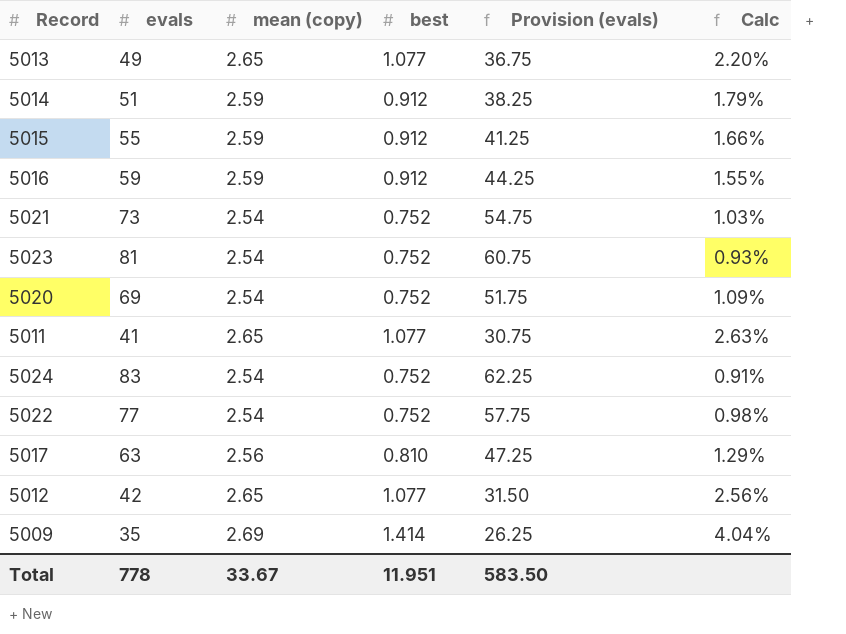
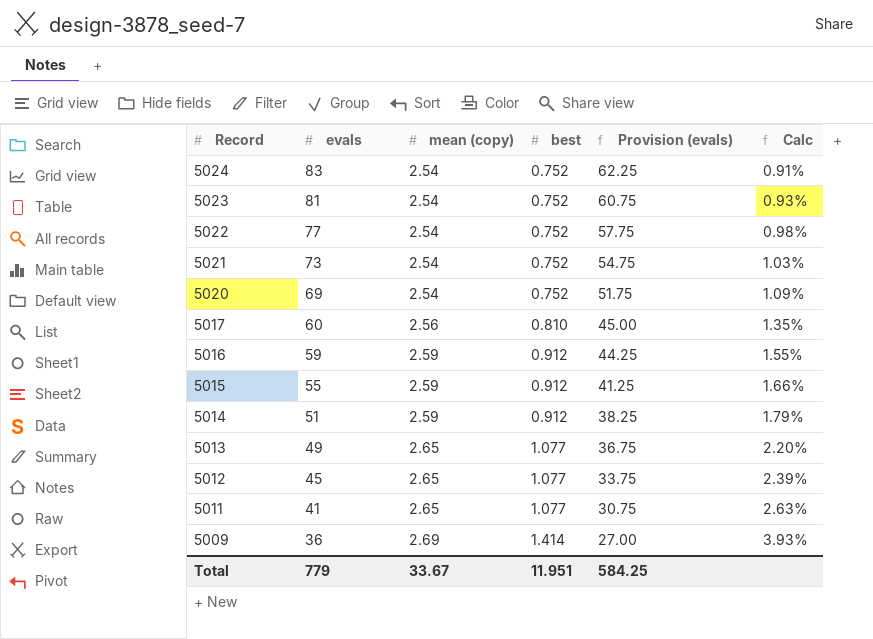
row order: none -> Record descending
5017 | evals: 63 -> 60
5017 | Provision (evals): 47.25 -> 45.00
5017 | Calc: 1.29% -> 1.35%
5012 | evals: 42 -> 45
5012 | Provision (evals): 31.50 -> 33.75
5012 | Calc: 2.56% -> 2.39%
5009 | evals: 35 -> 36
5009 | Provision (evals): 26.25 -> 27.00
5009 | Calc: 4.04% -> 3.93%
Total | evals: 778 -> 779
Total | Provision (evals): 583.50 -> 584.25

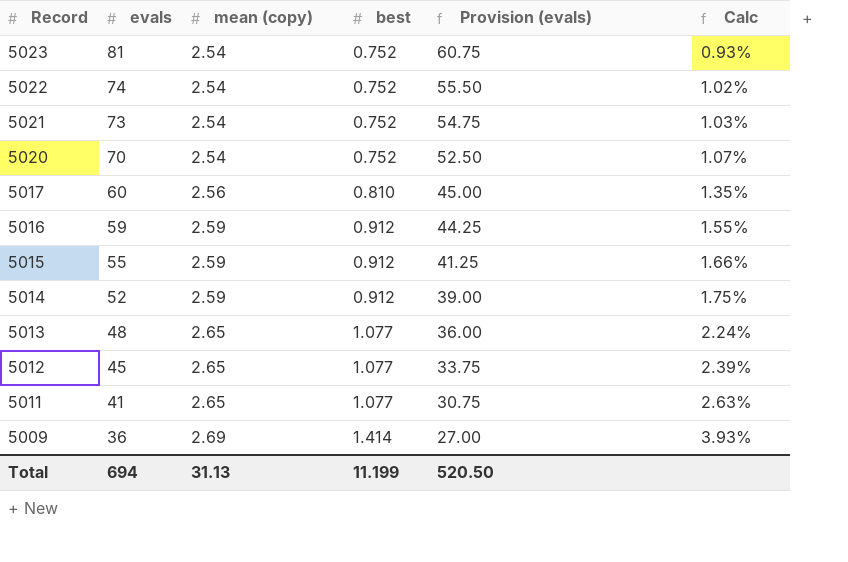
row 5024: 83 | 2.54 | 0.752 | 62.25 | 0.91% -> none
5022 | evals: 77 -> 74
5022 | Provision (evals): 57.75 -> 55.50
5022 | Calc: 0.98% -> 1.02%
5020 | evals: 69 -> 70
5020 | Provision (evals): 51.75 -> 52.50
5020 | Calc: 1.09% -> 1.07%
5014 | evals: 51 -> 52
5014 | Provision (evals): 38.25 -> 39.00
5014 | Calc: 1.79% -> 1.75%
5013 | evals: 49 -> 48
5013 | Provision (evals): 36.75 -> 36.00
5013 | Calc: 2.20% -> 2.24%
Total | evals: 779 -> 694
Total | mean (copy): 33.67 -> 31.13
Total | best: 11.951 -> 11.199
Total | Provision (evals): 584.25 -> 520.50

